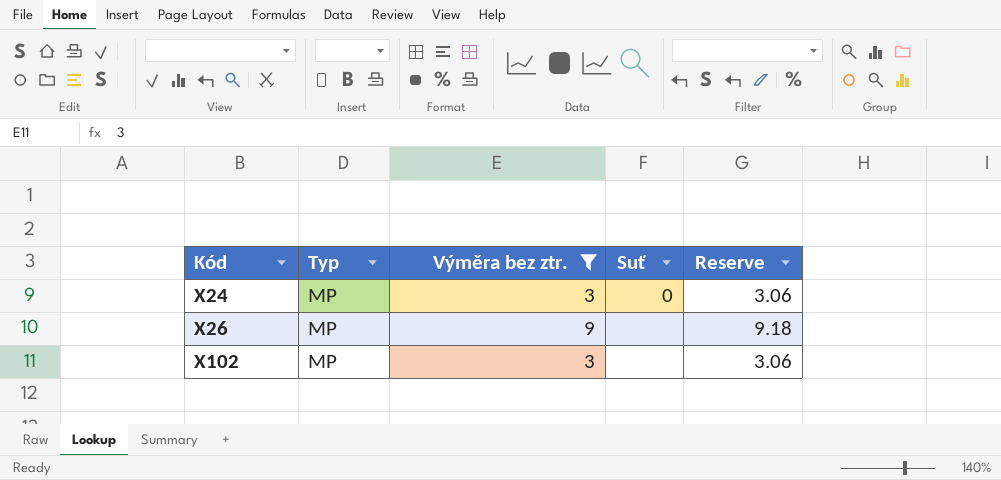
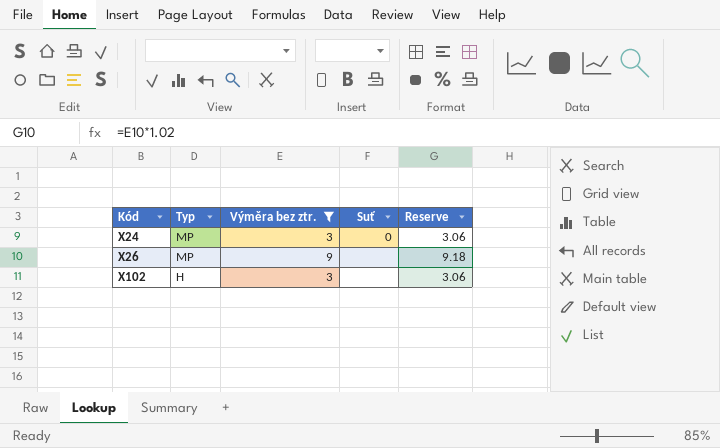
X102 | Typ: MP -> H

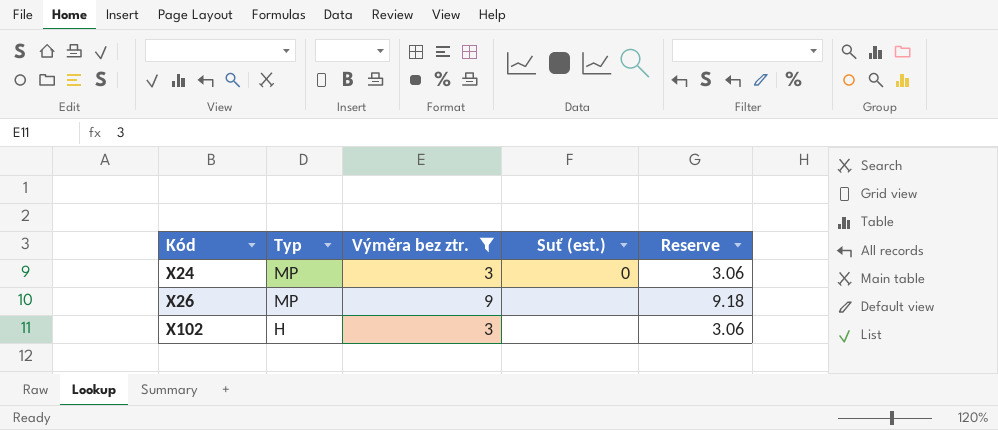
column name: Suť -> Suť (est.)

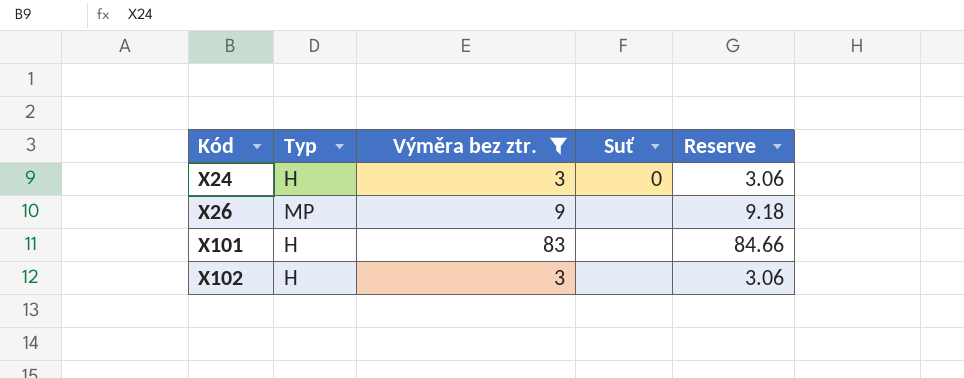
column name: Suť (est.) -> Suť
X24 | Typ: MP -> H
row X101: none -> H | 83 | none | 84.66

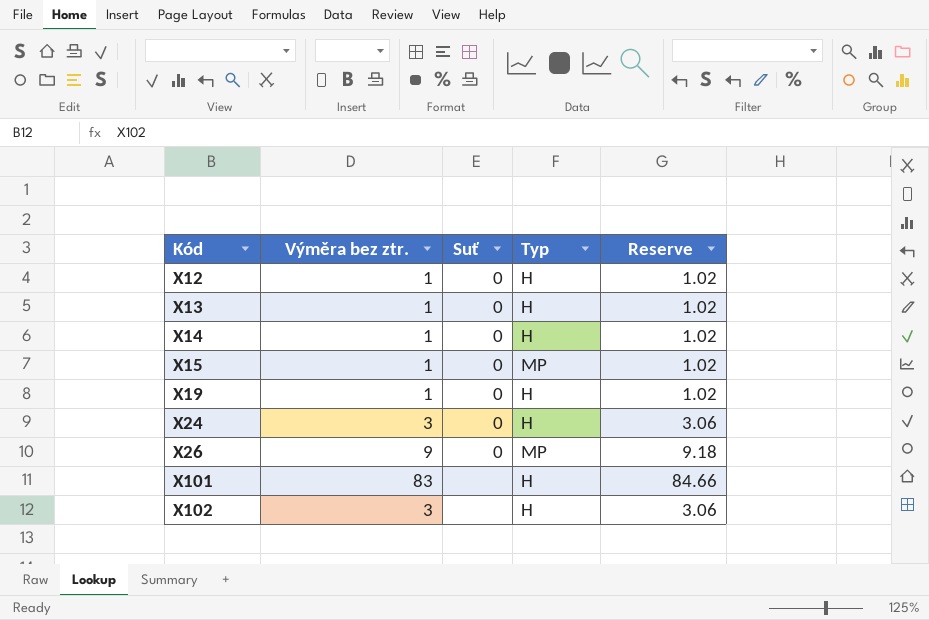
filter: Výměra bez ztr. != 1 -> none
column Typ | position: 2 -> 4
X26 | Suť: none -> 0

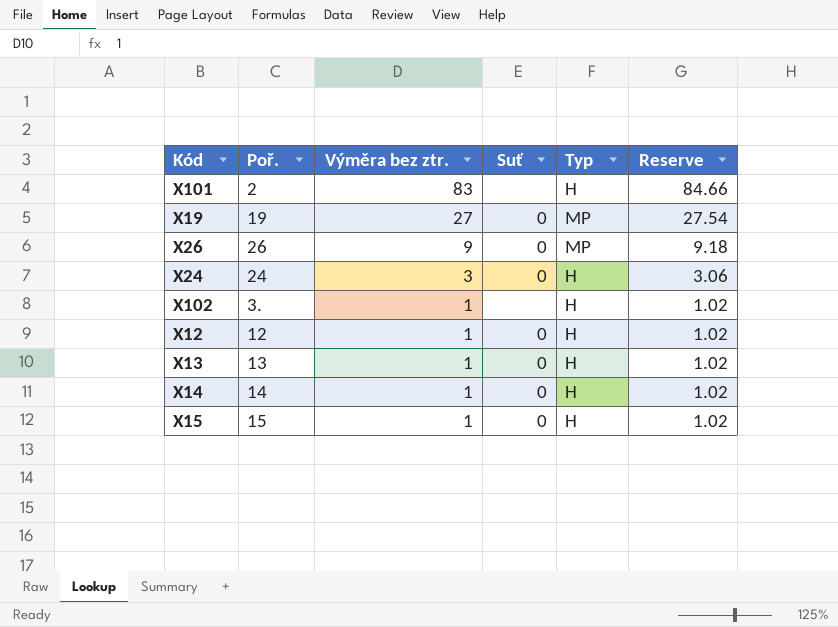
row order: Kód ascending -> Výměra bez ztr. descending
column Poř. | position: none -> 2
X19 | Výměra bez ztr.: 1 -> 27
X19 | Typ: H -> MP
X19 | Reserve: 1.02 -> 27.54
X102 | Výměra bez ztr.: 3 -> 1
X102 | Reserve: 3.06 -> 1.02
X15 | Typ: MP -> H

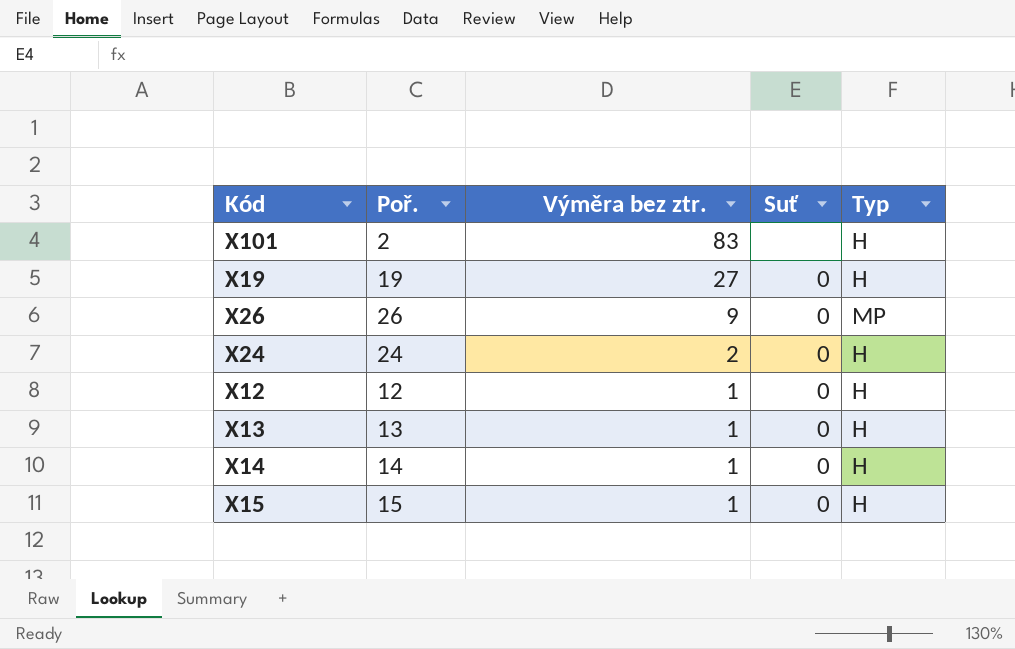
column Reserve | formula: [Výměra bez ztr.] * 1.02 -> none
row X102: 3. | 1 | none | H | 1.02 -> none
X19 | Typ: MP -> H
X24 | Výměra bez ztr.: 3 -> 2

